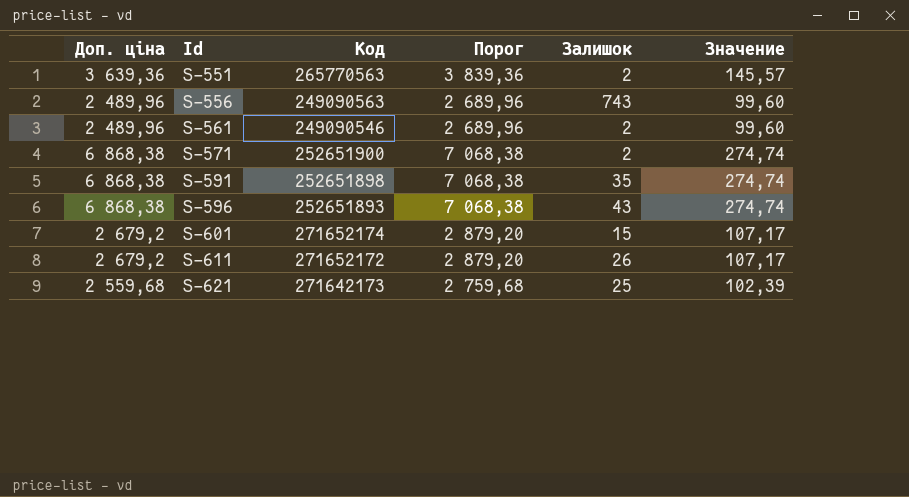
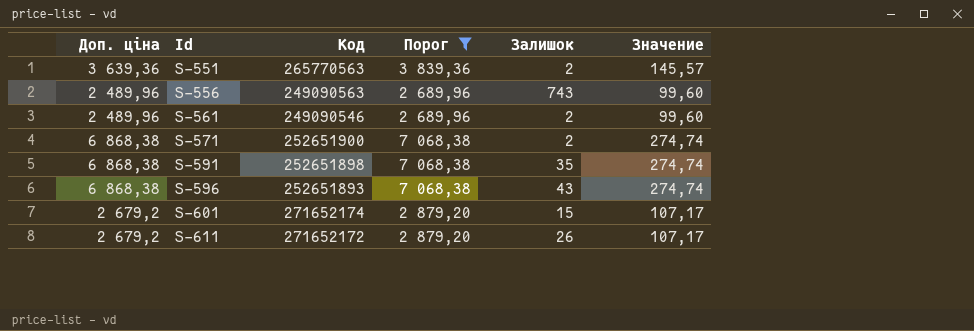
filter: none -> Порог != 2 759,68

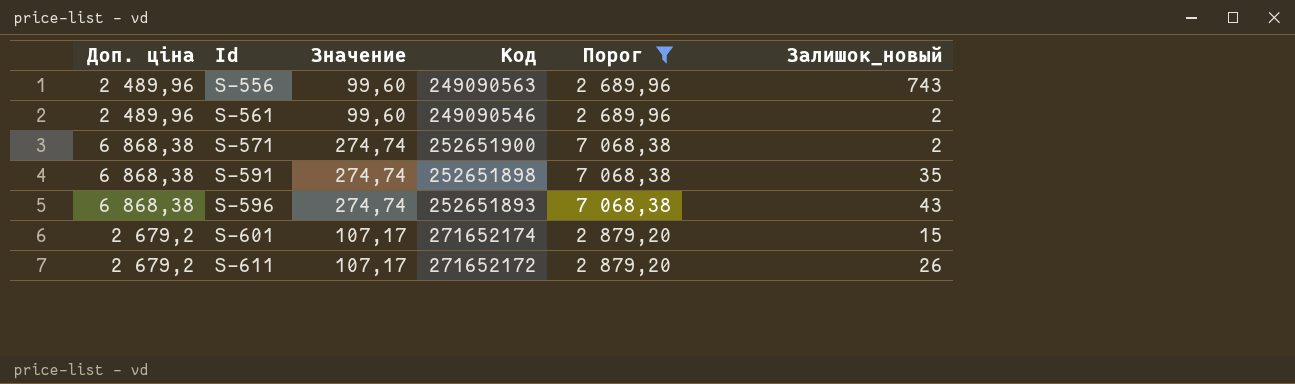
column Значение | position: 6 -> 3
column name: Залишок -> Залишок_новый
row S-551: 3 639,36 | 265770563 | 3 839,36 | 2 | 145,57 -> none

